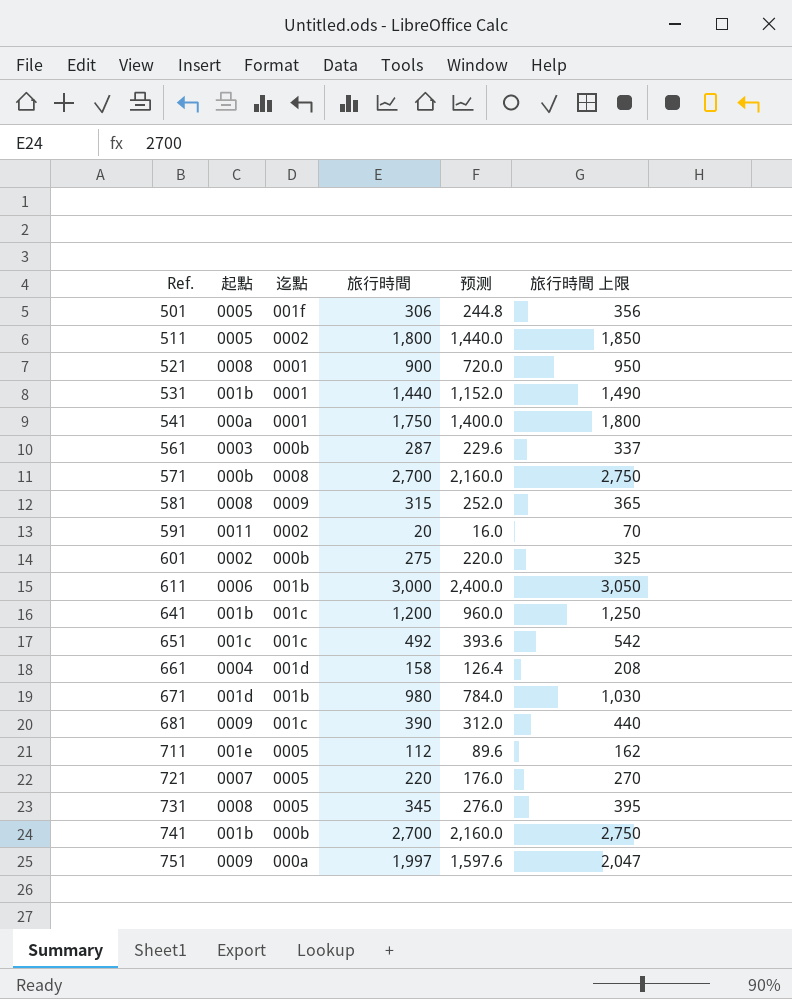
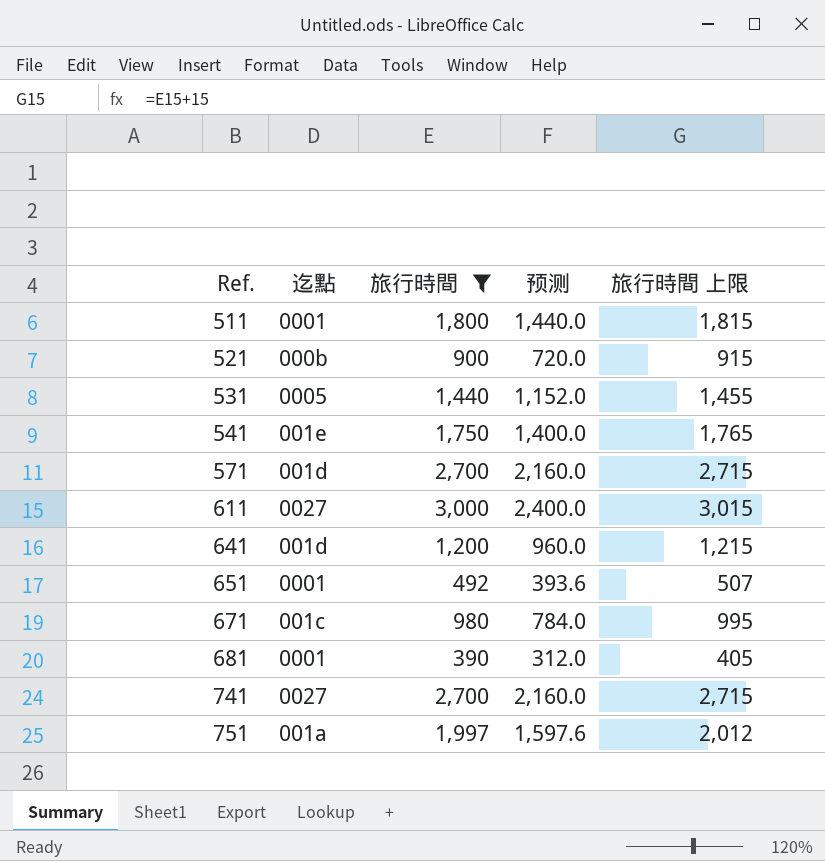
filter: none -> 旅行時間 >= 390
column 起點 | position: 2 -> none
column 旅行時間 上限 | formula: [旅行時間] + 50 -> [旅行時間] + 15
511 | 迄點: 0002 -> 0001
521 | 迄點: 0001 -> 000b
531 | 迄點: 0001 -> 0005
541 | 迄點: 0001 -> 001e
571 | 迄點: 0008 -> 001d
611 | 迄點: 001b -> 0027
641 | 迄點: 001c -> 001d
651 | 迄點: 001c -> 0001
671 | 迄點: 001b -> 001c
681 | 迄點: 001c -> 0001
741 | 迄點: 000b -> 0027
751 | 迄點: 000a -> 001a

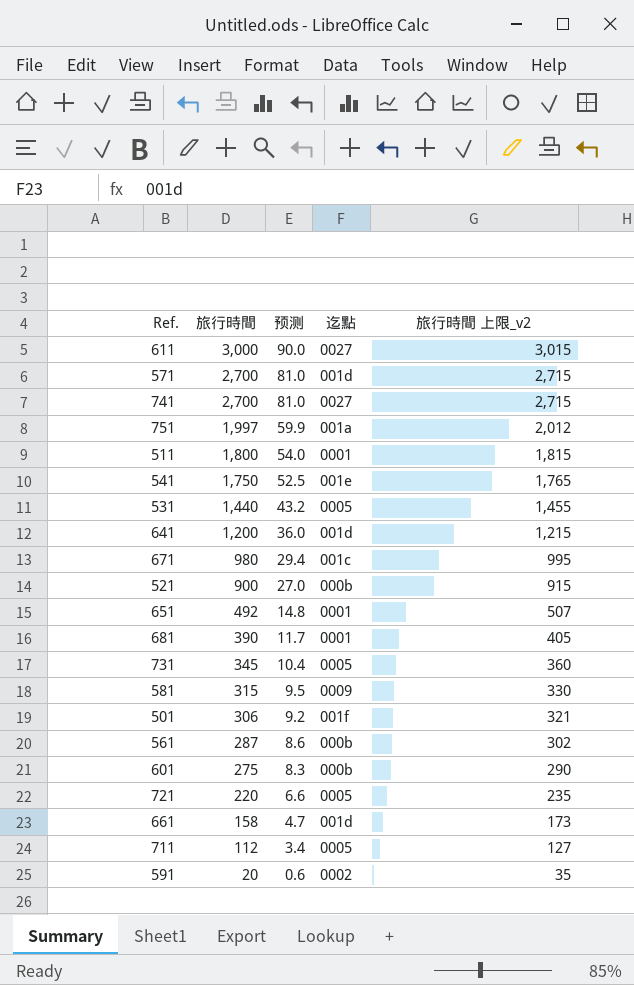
filter: 旅行時間 >= 390 -> none
row order: Ref. ascending -> 旅行時間 descending
column 预测 | formula: [旅行時間] * 0.8 -> [旅行時間] * 0.03
column 迄點 | position: 2 -> 4
column name: 旅行時間 上限 -> 旅行時間 上限_v2

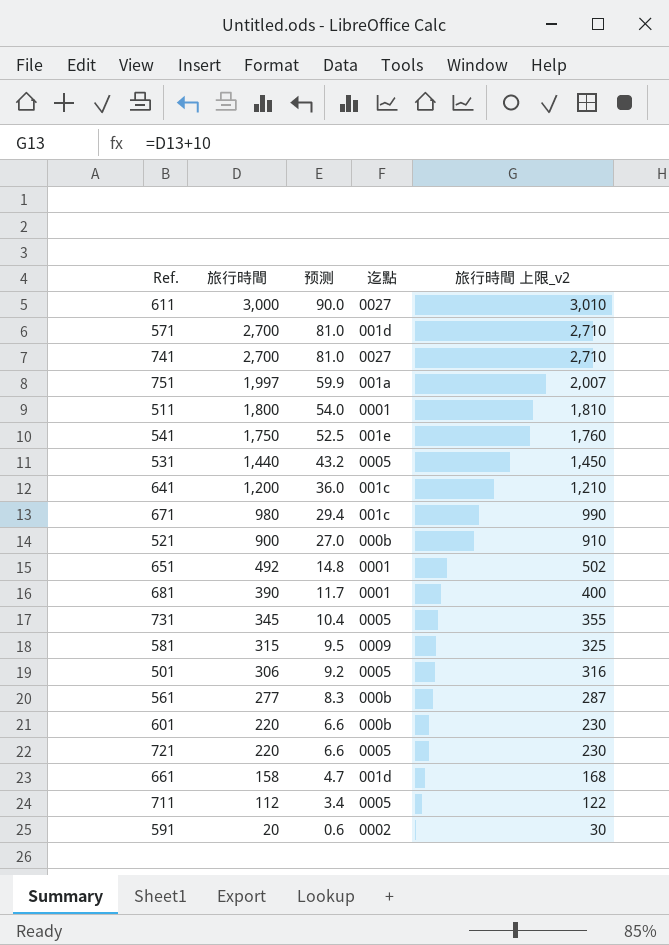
column 旅行時間 上限_v2 | formula: [旅行時間] + 15 -> [旅行時間] + 10
641 | 迄點: 001d -> 001c
501 | 迄點: 001f -> 0005
561 | 旅行時間: 287 -> 277
561 | 预测: 8.6 -> 8.3
601 | 旅行時間: 275 -> 220
601 | 预测: 8.3 -> 6.6

